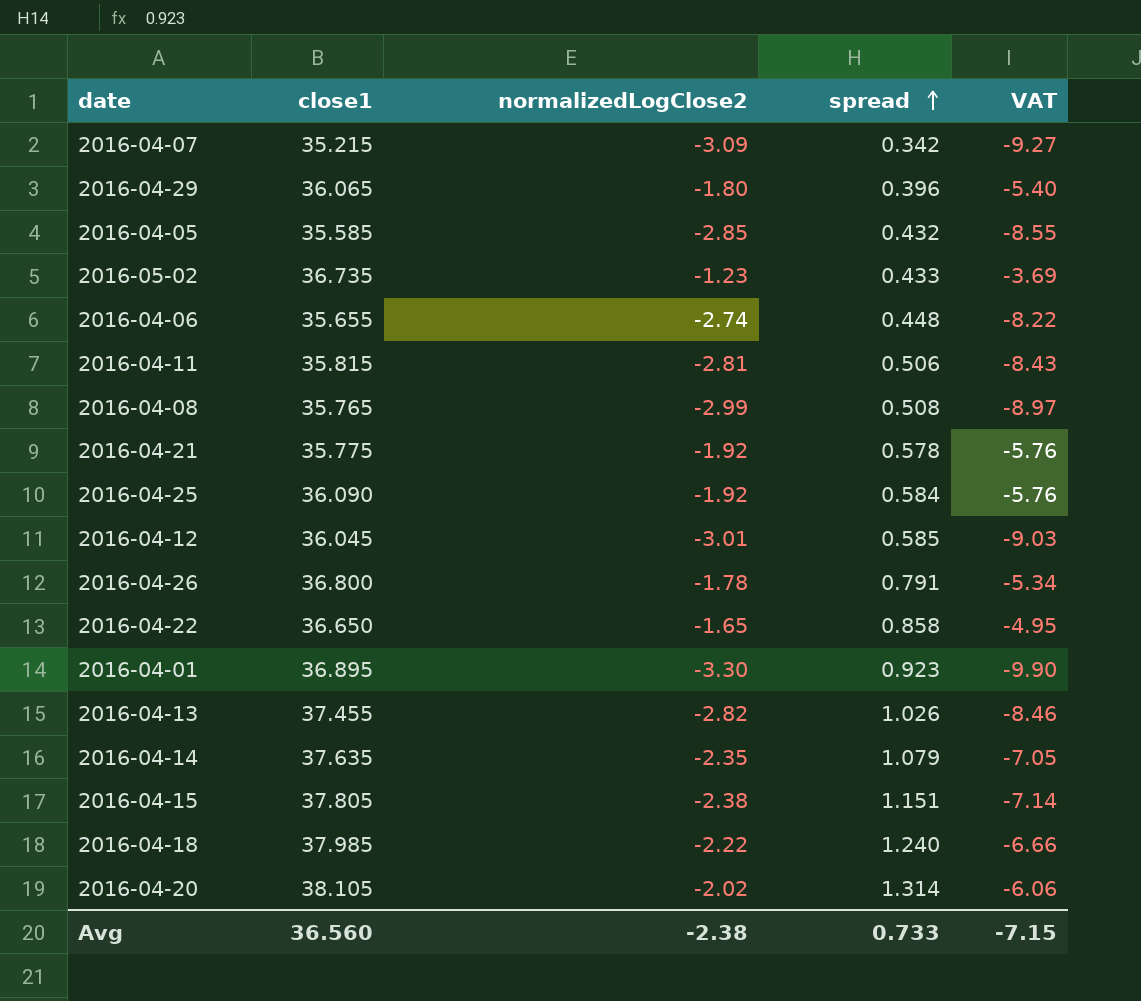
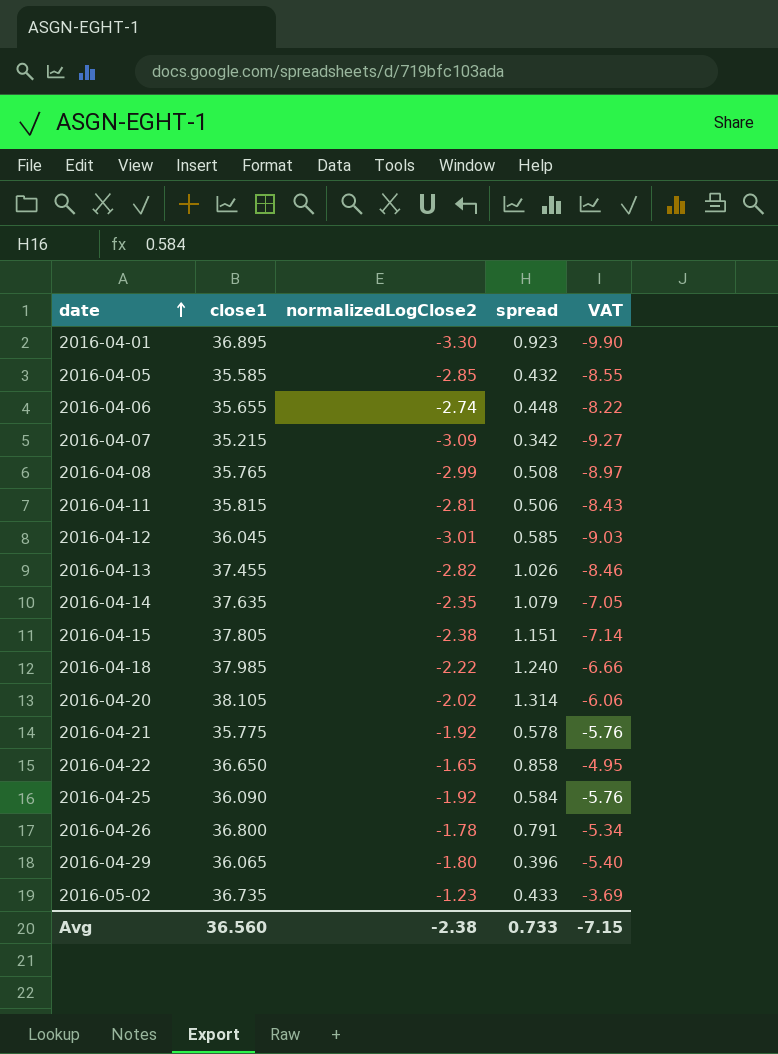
row order: spread ascending -> date ascending

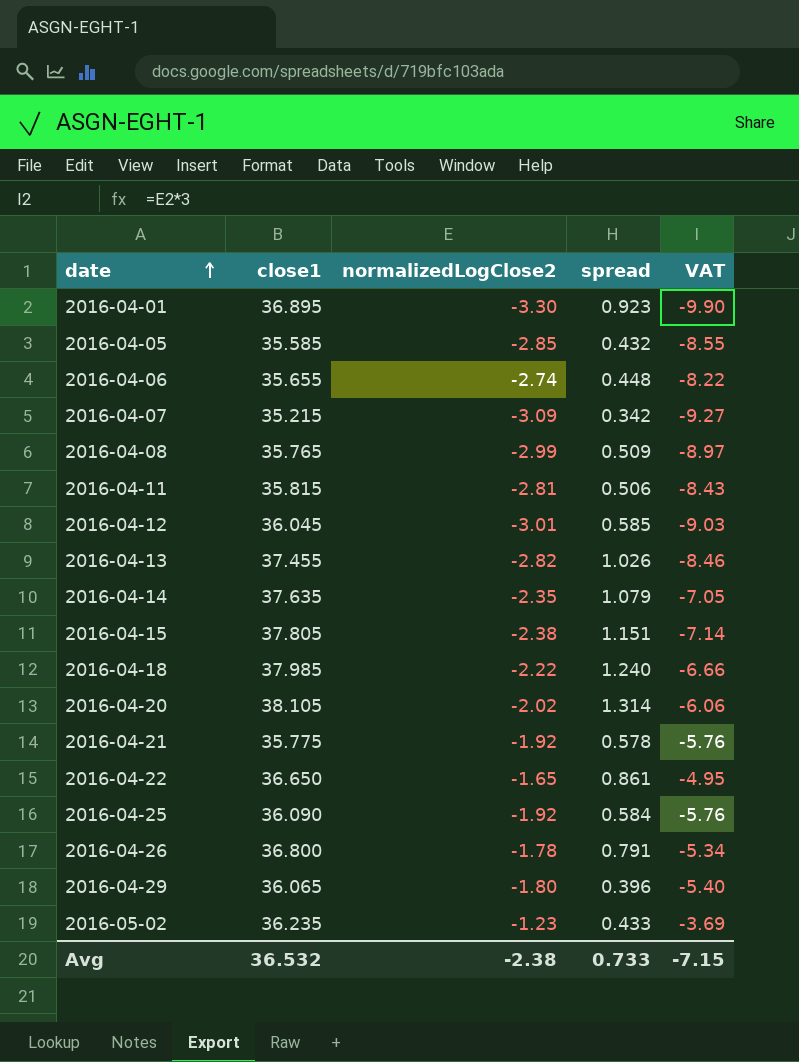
2016-04-08 | spread: 0.508 -> 0.509
2016-04-22 | spread: 0.858 -> 0.861
2016-05-02 | close1: 36.735 -> 36.235
Avg | close1: 36.560 -> 36.532

